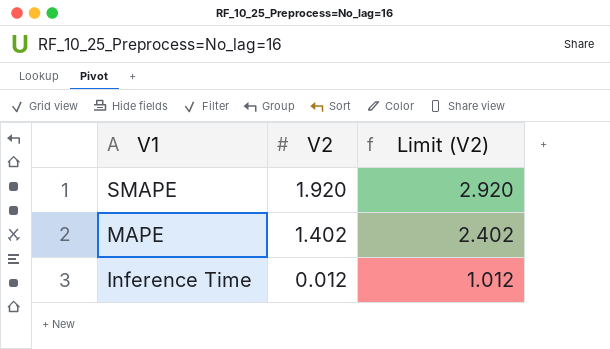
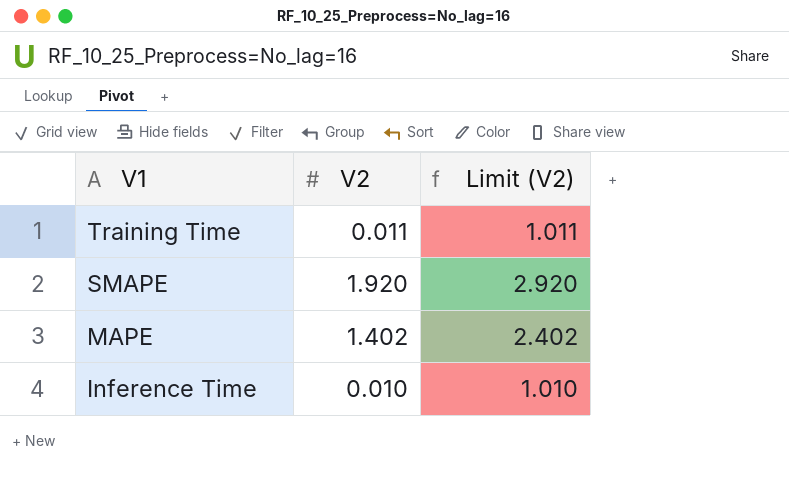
row Training Time: none -> 0.011 | 1.011
Inference Time | V2: 0.012 -> 0.010
Inference Time | Limit (V2): 1.012 -> 1.010

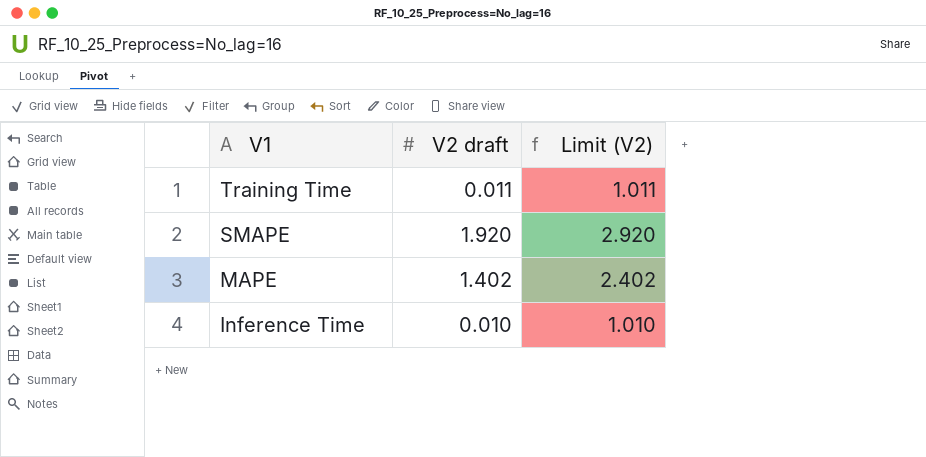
column name: V2 -> V2 draft

